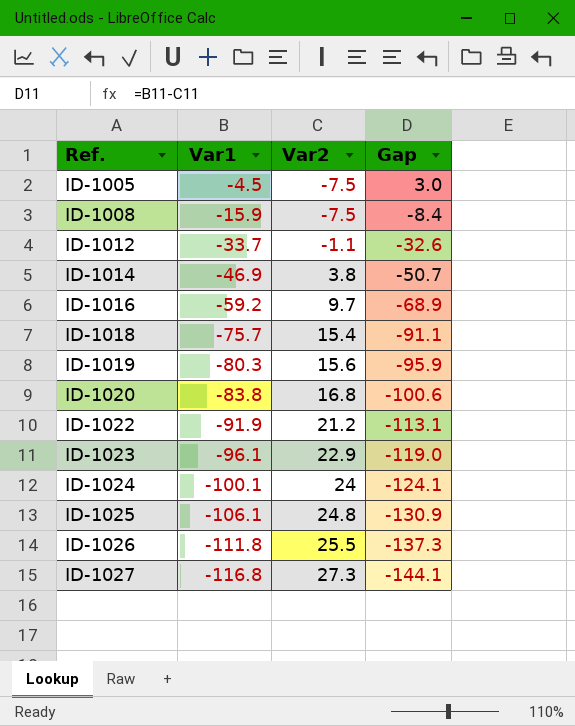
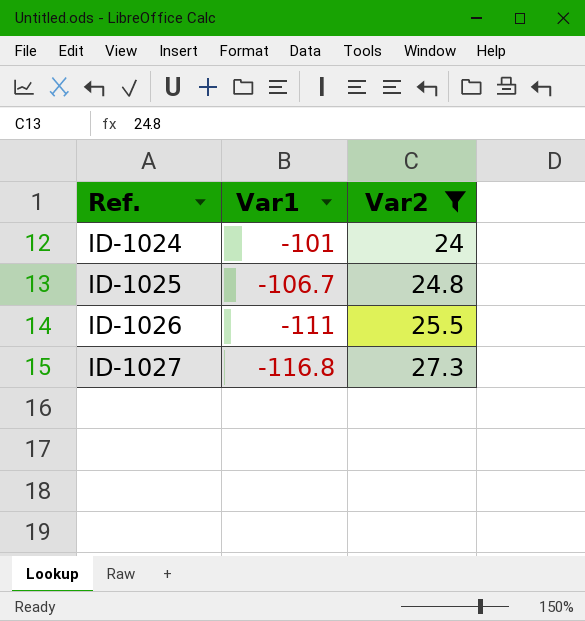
filter: none -> Var2 >= 24
column Gap | formula: [Var1] - [Var2] -> none
ID-1024 | Var1: -100.1 -> -101
ID-1025 | Var1: -106.1 -> -106.7
ID-1026 | Var1: -111.8 -> -111

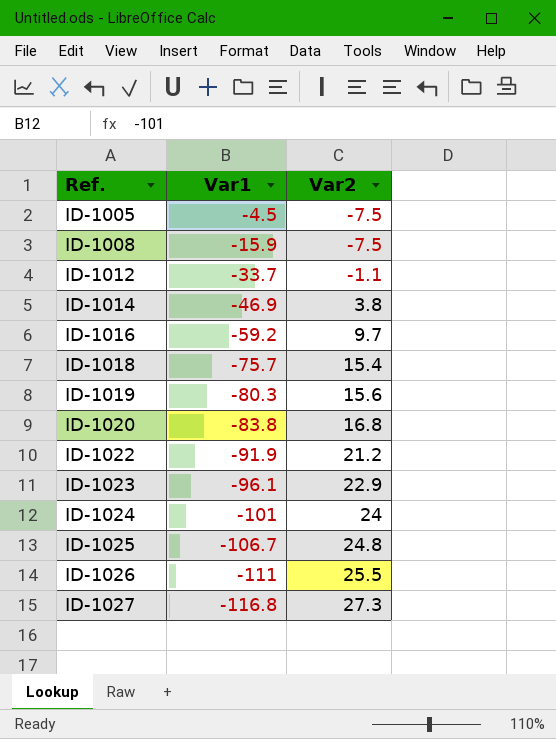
filter: Var2 >= 24 -> none

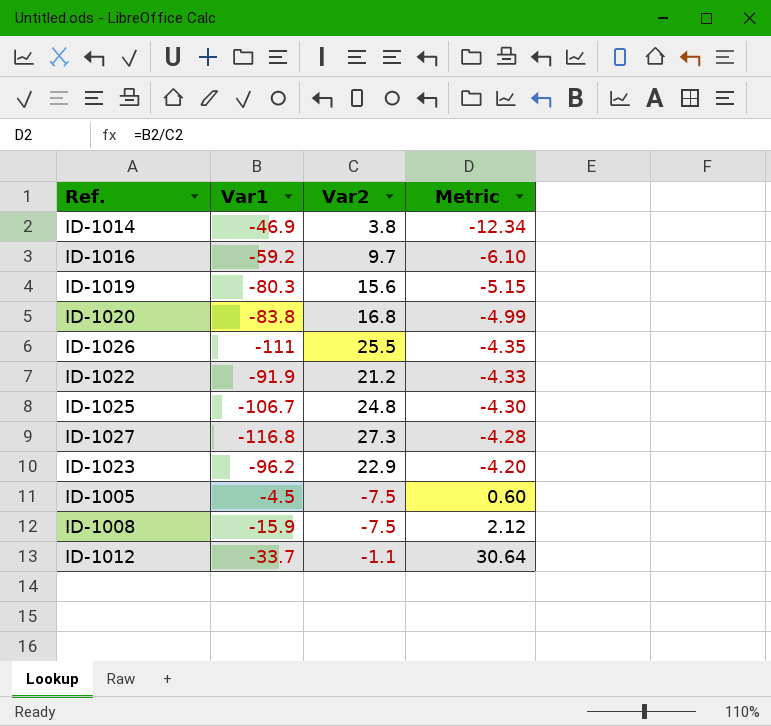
row order: Ref. ascending -> Metric ascending
column Metric | formula: none -> [Var1] / [Var2]
row ID-1018: -75.7 | 15.4 -> none
row ID-1024: -101 | 24 -> none
ID-1023 | Var1: -96.1 -> -96.2

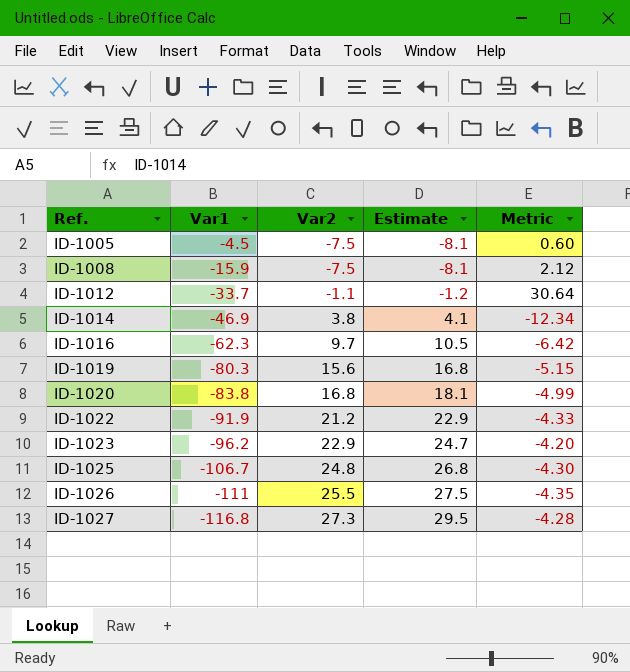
row order: Metric ascending -> Ref. ascending
column Estimate | formula: none -> [Var2] * 1.08
ID-1016 | Var1: -59.2 -> -62.3
ID-1016 | Metric: -6.10 -> -6.42

